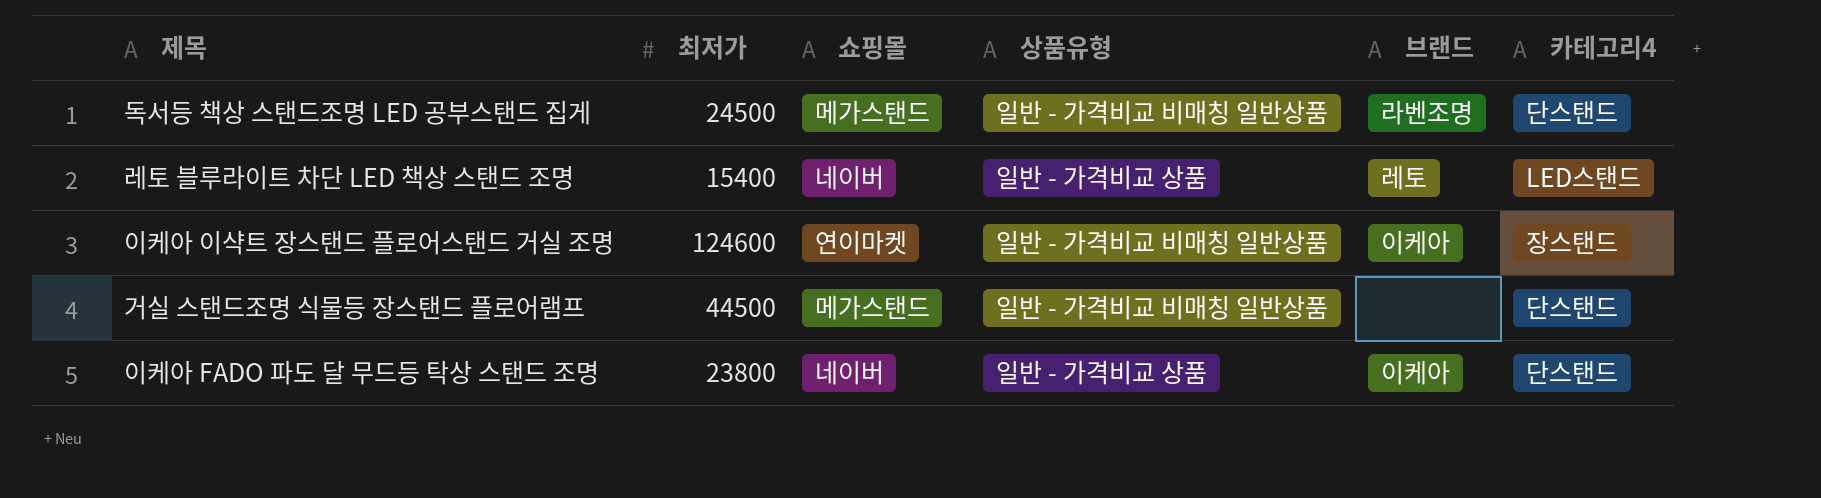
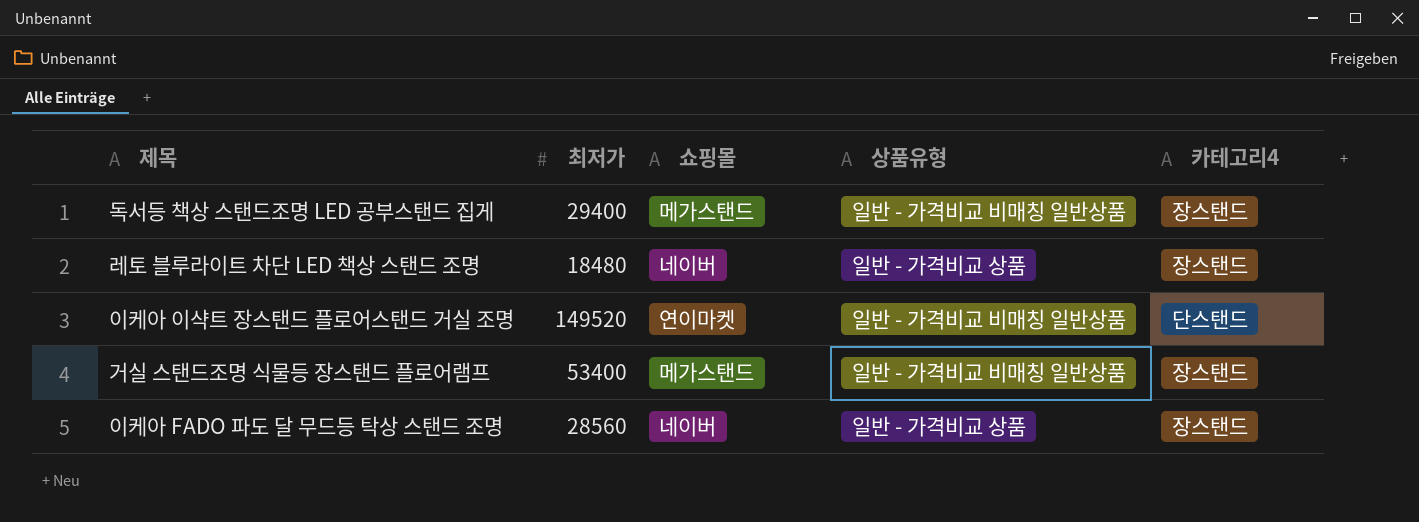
column 브랜드 | position: 5 -> none
독서등 책상 스탠드조명 LED 공부스탠드 집게 | 최저가: 24500 -> 29400
독서등 책상 스탠드조명 LED 공부스탠드 집게 | 카테고리4: 단스탠드 -> 장스탠드
레토 블루라이트 차단 LED 책상 스탠드 조명 | 최저가: 15400 -> 18480
레토 블루라이트 차단 LED 책상 스탠드 조명 | 카테고리4: LED스탠드 -> 장스탠드
이케아 이샥트 장스탠드 플로어스탠드 거실 조명 | 최저가: 124600 -> 149520
이케아 이샥트 장스탠드 플로어스탠드 거실 조명 | 카테고리4: 장스탠드 -> 단스탠드
거실 스탠드조명 식물등 장스탠드 플로어램프 | 최저가: 44500 -> 53400
거실 스탠드조명 식물등 장스탠드 플로어램프 | 카테고리4: 단스탠드 -> 장스탠드
이케아 FADO 파도 달 무드등 탁상 스탠드 조명 | 최저가: 23800 -> 28560
이케아 FADO 파도 달 무드등 탁상 스탠드 조명 | 카테고리4: 단스탠드 -> 장스탠드

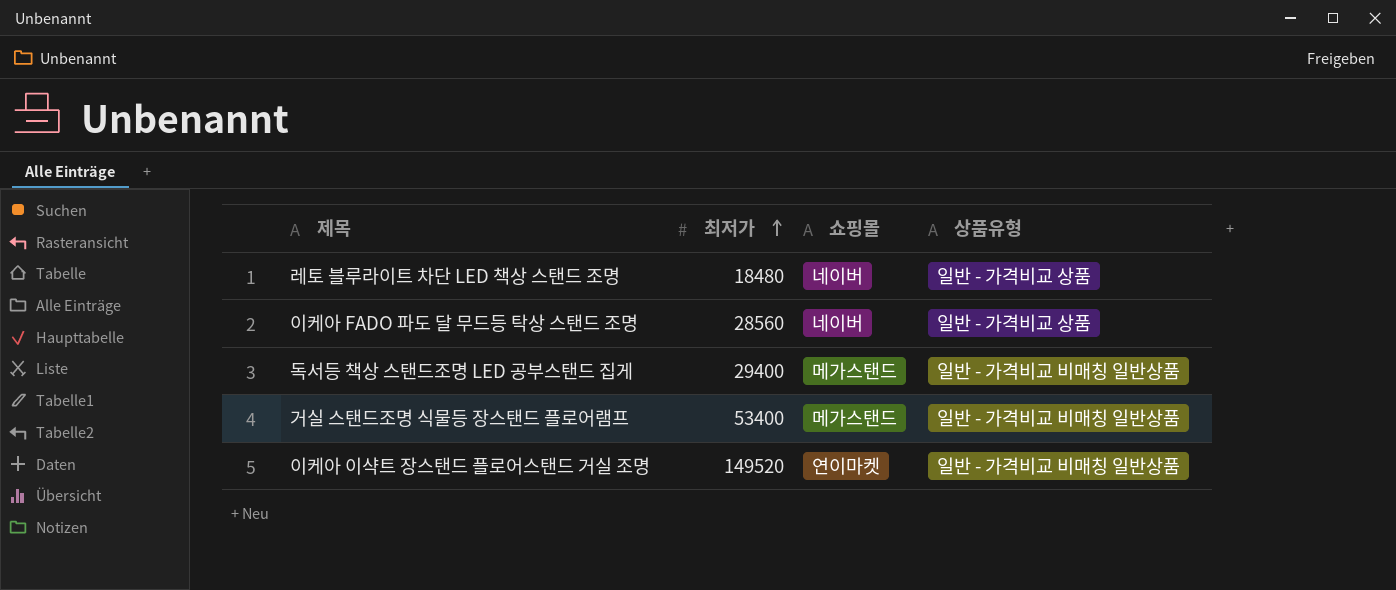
row order: none -> 최저가 ascending
column 카테고리4 | position: 5 -> none

